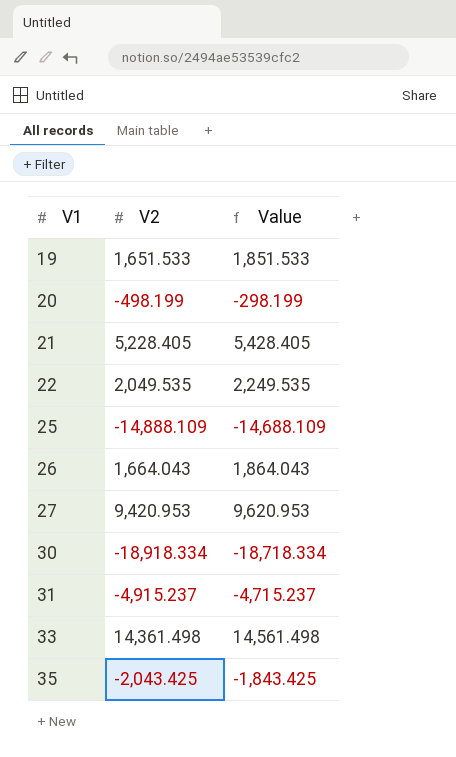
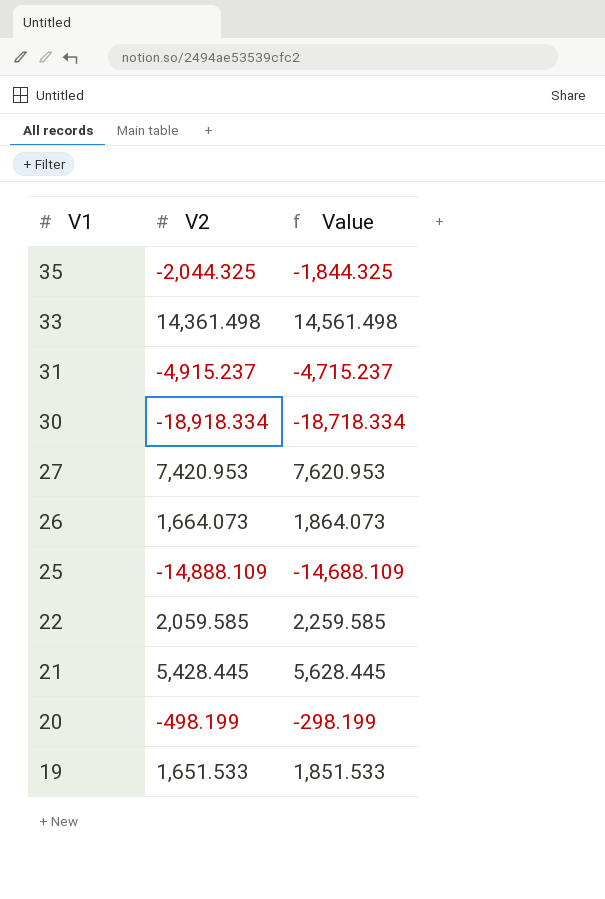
row order: V1 ascending -> V1 descending
35 | V2: -2,043.425 -> -2,044.325
35 | Value: -1,843.425 -> -1,844.325
27 | V2: 9,420.953 -> 7,420.953
27 | Value: 9,620.953 -> 7,620.953
26 | V2: 1,664.043 -> 1,664.073
26 | Value: 1,864.043 -> 1,864.073
22 | V2: 2,049.535 -> 2,059.585
22 | Value: 2,249.535 -> 2,259.585
21 | V2: 5,228.405 -> 5,428.445
21 | Value: 5,428.405 -> 5,628.445

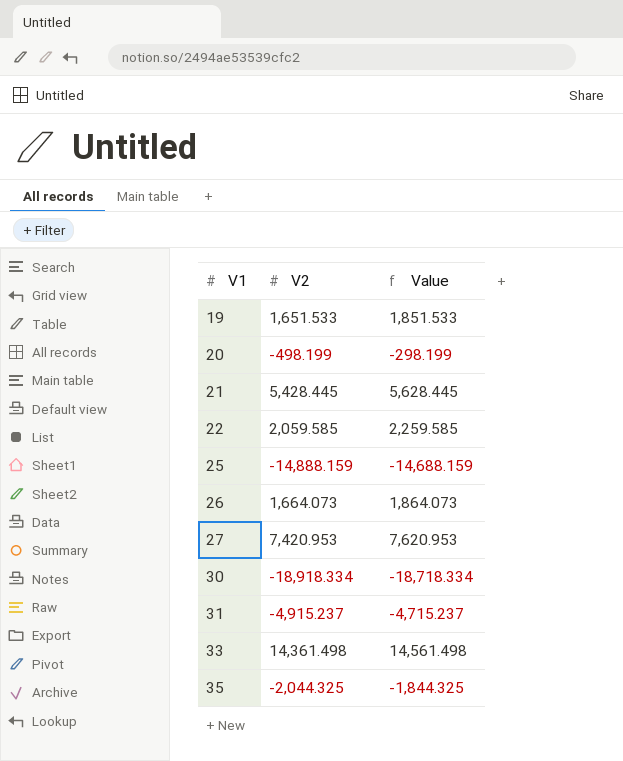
row order: V1 descending -> V1 ascending
25 | V2: -14,888.109 -> -14,888.159
25 | Value: -14,688.109 -> -14,688.159

